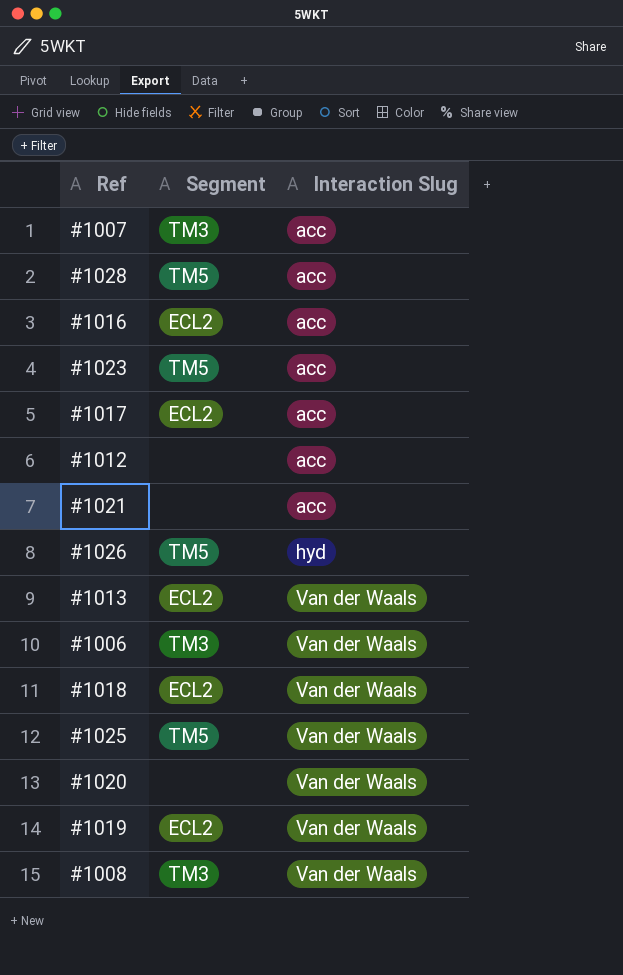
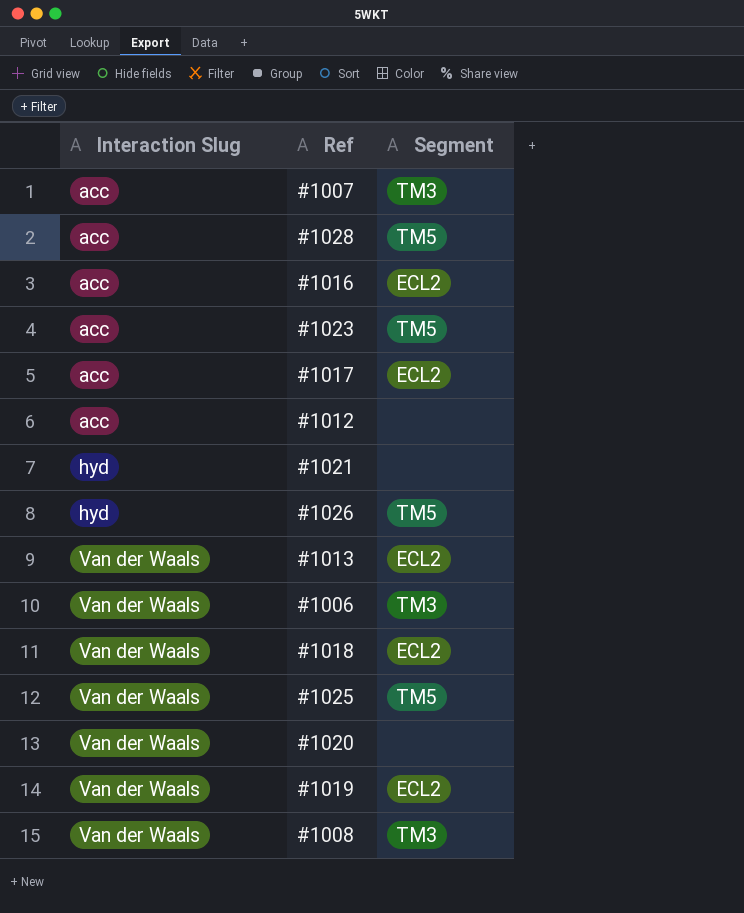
column Interaction Slug | position: 3 -> 1
#1021 | Interaction Slug: acc -> hyd

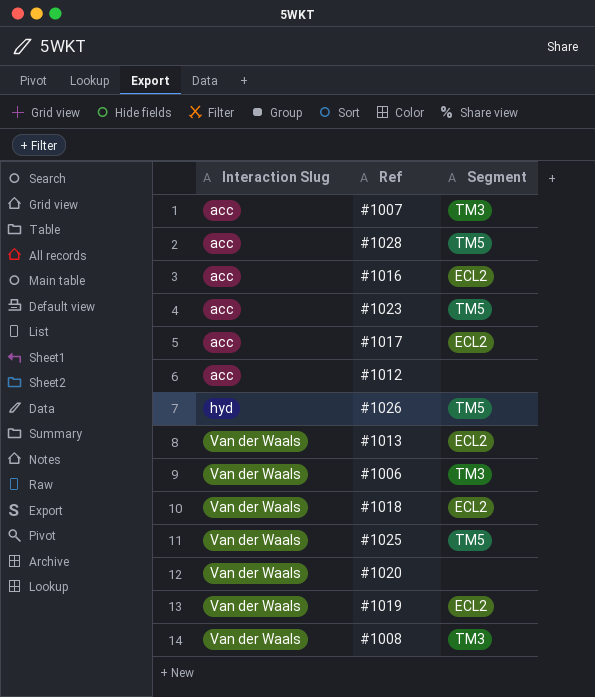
row #1021: hyd | none -> none

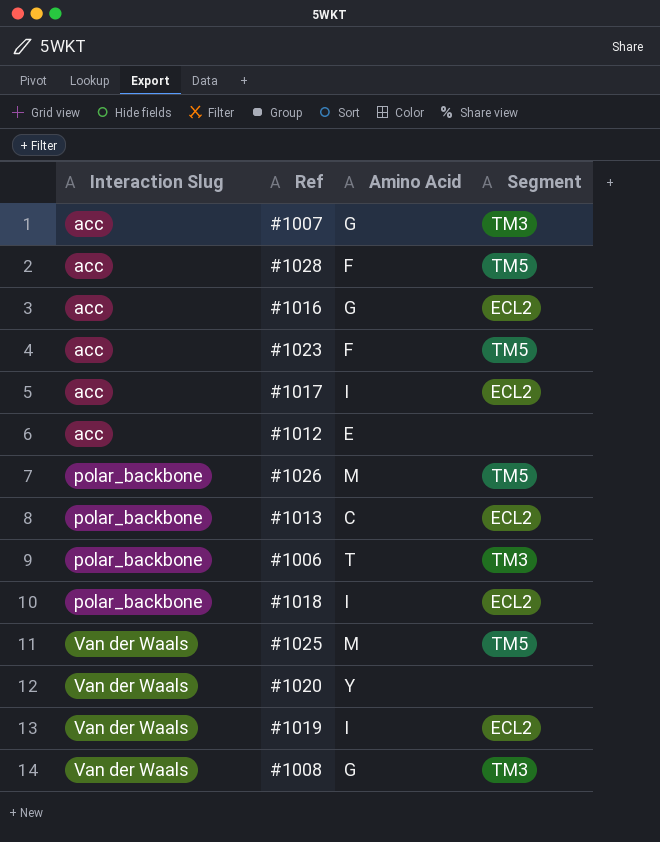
column Amino Acid | position: none -> 3
#1026 | Interaction Slug: hyd -> polar_backbone
#1013 | Interaction Slug: Van der Waals -> polar_backbone
#1006 | Interaction Slug: Van der Waals -> polar_backbone
#1018 | Interaction Slug: Van der Waals -> polar_backbone

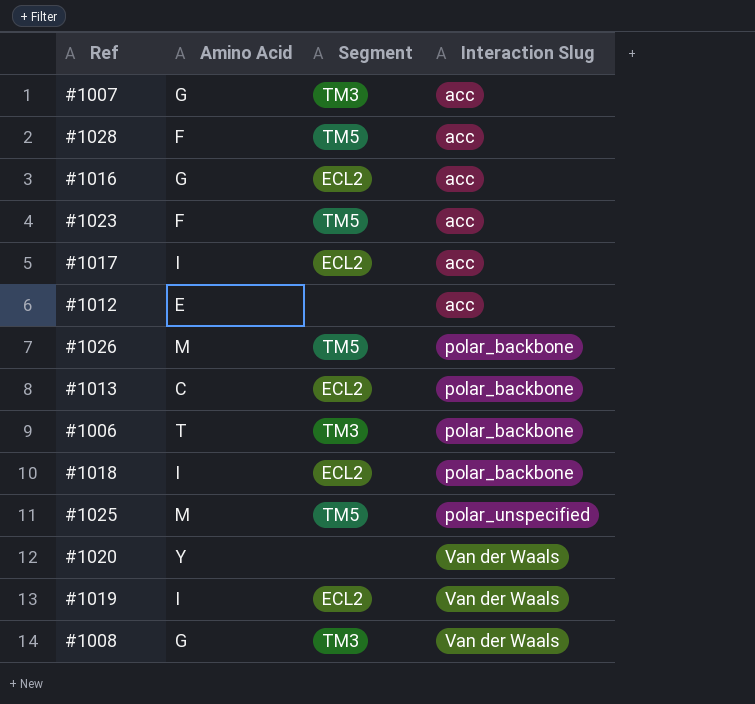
column Interaction Slug | position: 1 -> 4
#1025 | Interaction Slug: Van der Waals -> polar_unspecified

